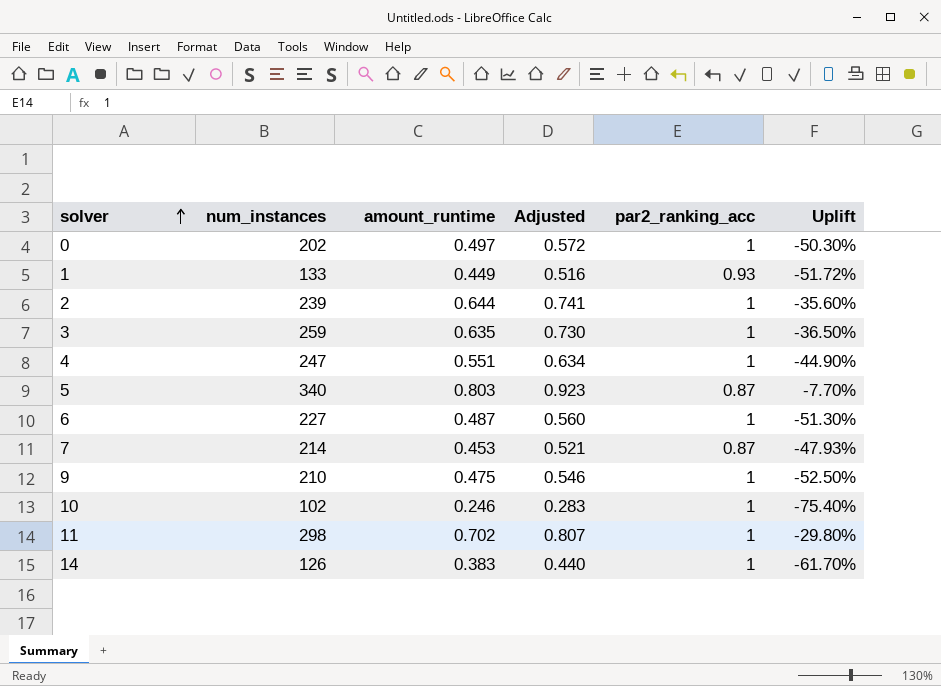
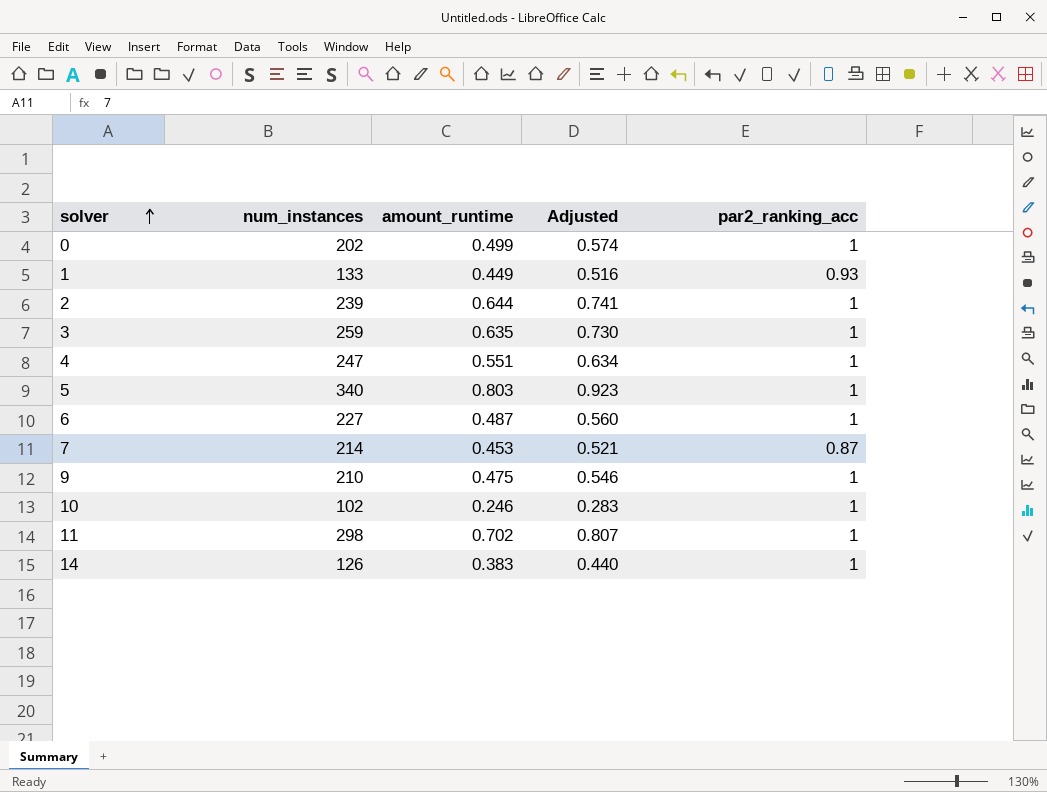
column Uplift | formula: ([amount_runtime] - [par2_ranking_acc]) / [par2_ranking_acc] -> none
0 | amount_runtime: 0.497 -> 0.499
0 | Adjusted: 0.572 -> 0.574
5 | par2_ranking_acc: 0.87 -> 1

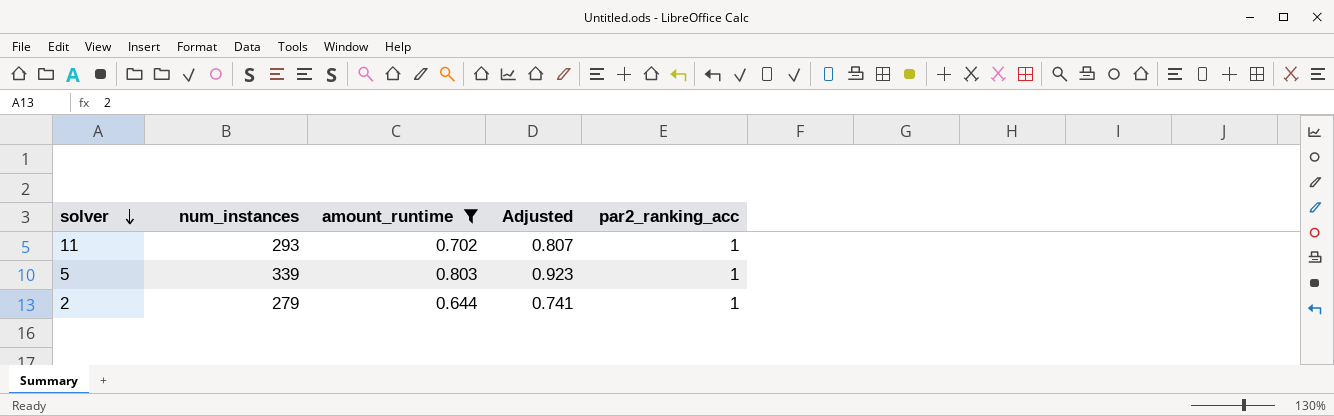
filter: none -> amount_runtime >= 0.644
row order: solver ascending -> solver descending
11 | num_instances: 298 -> 293
5 | num_instances: 340 -> 339
2 | num_instances: 239 -> 279

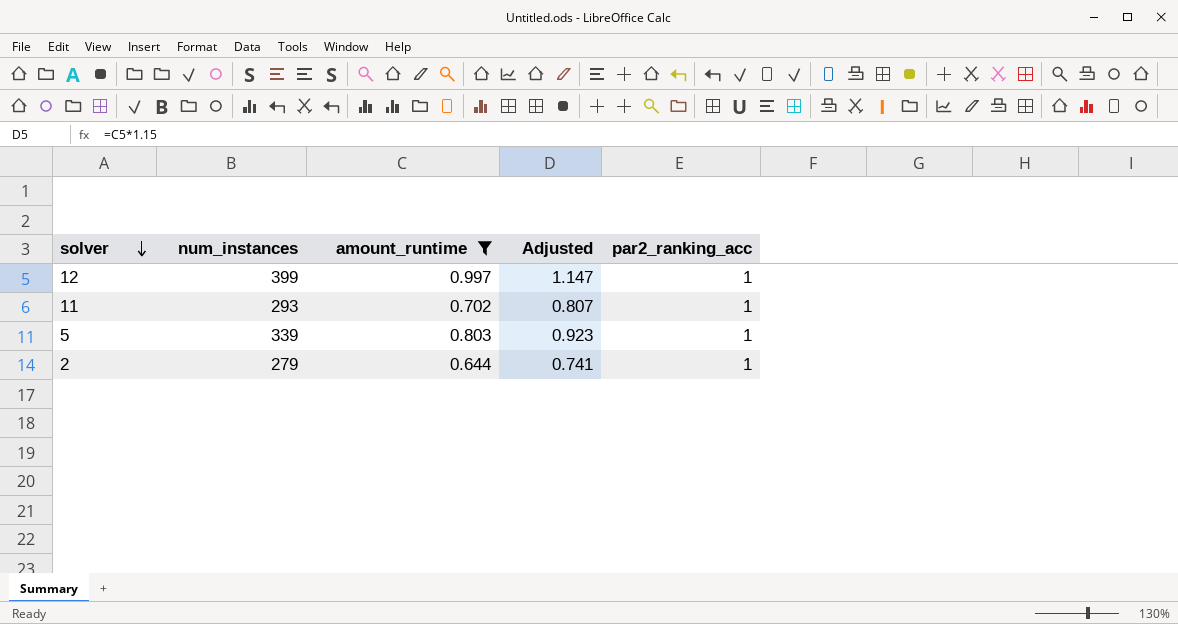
row 12: none -> 399 | 0.997 | 1.147 | 1

